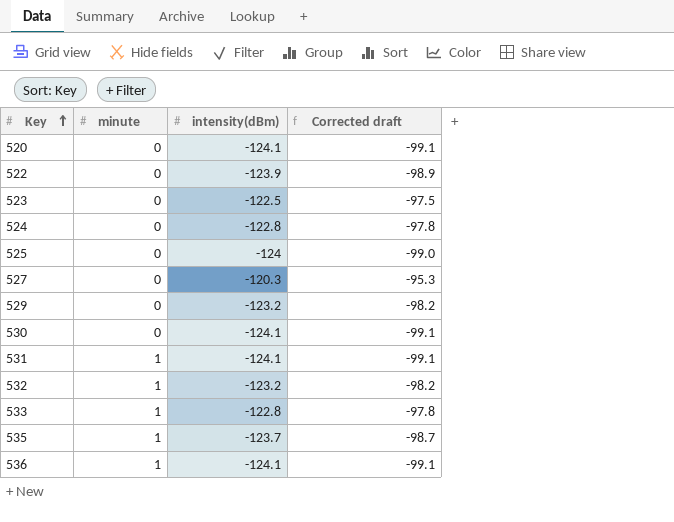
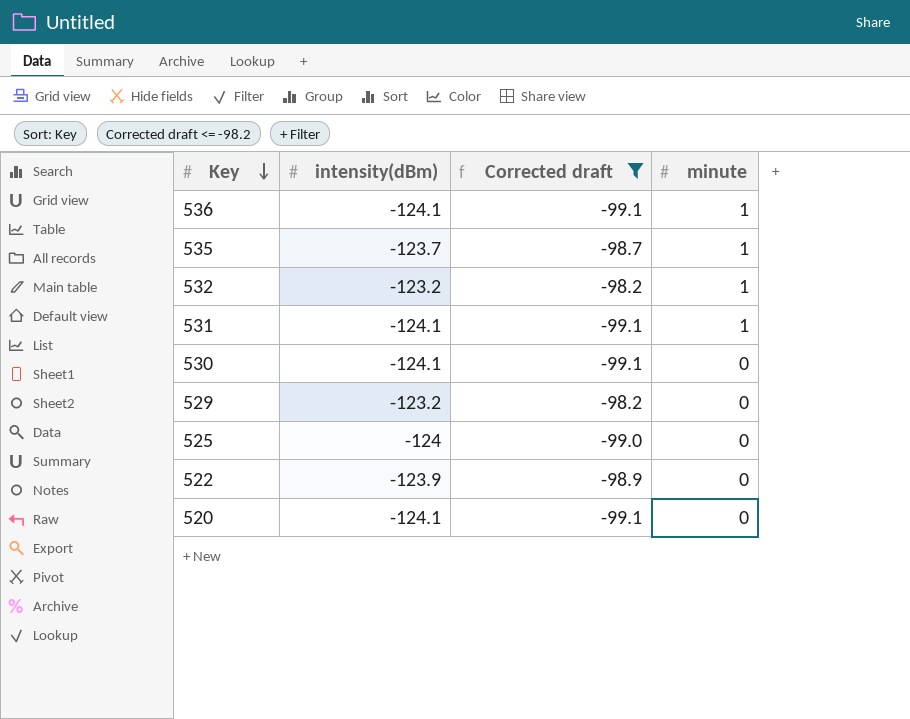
filter: none -> Corrected draft <= -98.2
row order: Key ascending -> Key descending
column minute | position: 2 -> 4

